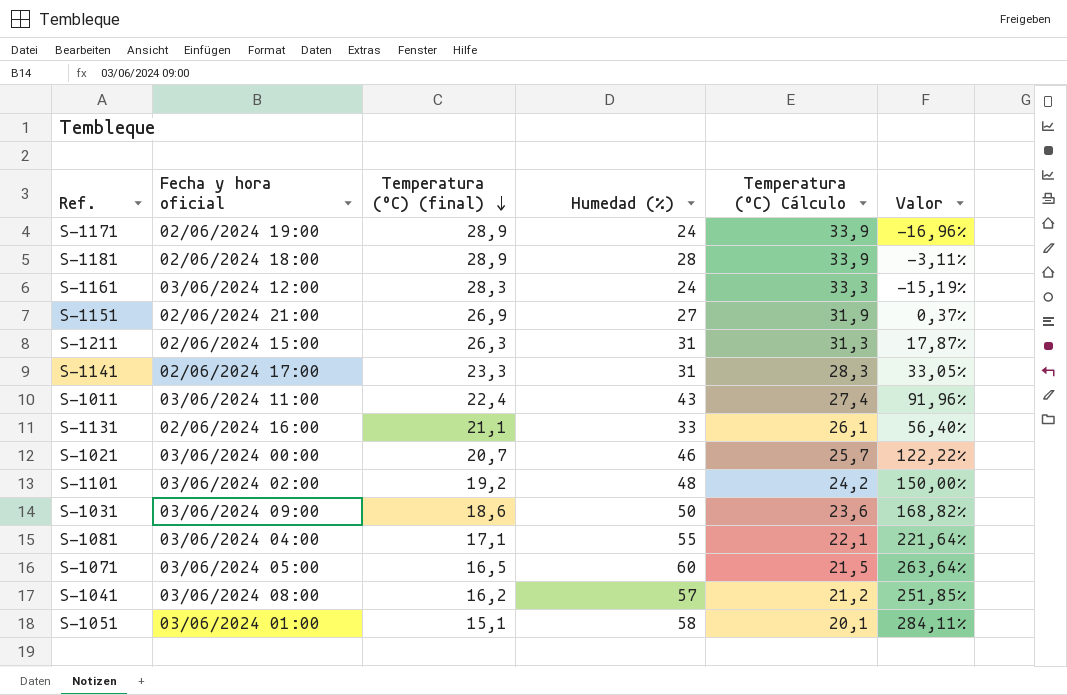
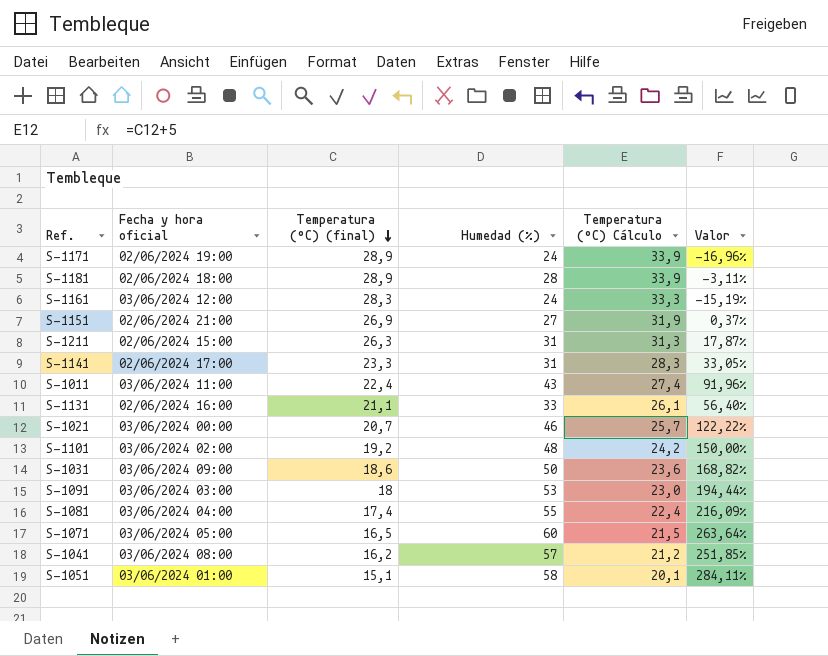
row S-1091: none -> 03/06/2024 03:00 | 18 | 53 | 23,0 | 194,44%
S-1081 | Temperatura (ºC) (final): 17,1 -> 17,4
S-1081 | Temperatura (ºC) Cálculo: 22,1 -> 22,4
S-1081 | Valor: 221,64% -> 216,09%

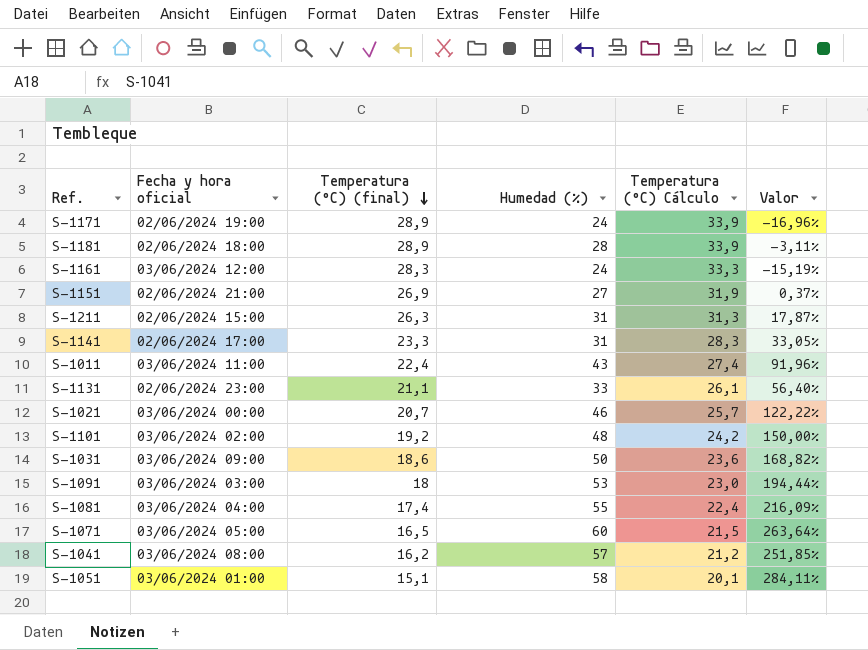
S-1131 | Fecha y hora oficial: 02/06/2024 16:00 -> 02/06/2024 23:00

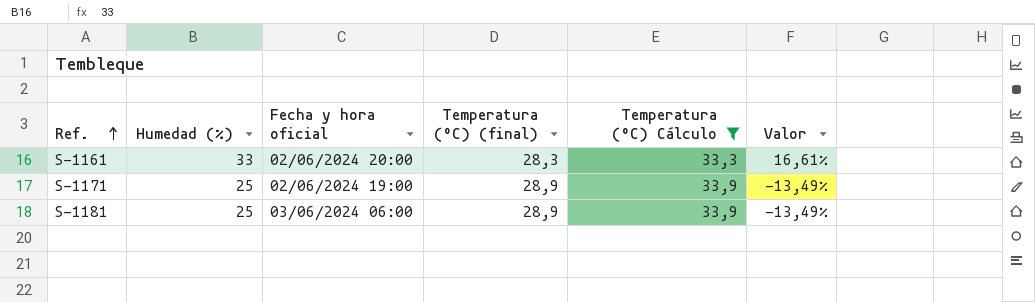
filter: none -> Temperatura (ºC) Cálculo >= 33,3
row order: Temperatura (ºC) (final) descending -> Ref. ascending
column Humedad (%) | position: 4 -> 2
S-1161 | Humedad (%): 24 -> 33
S-1161 | Fecha y hora oficial: 03/06/2024 12:00 -> 02/06/2024 20:00
S-1161 | Valor: -15,19% -> 16,61%
S-1171 | Humedad (%): 24 -> 25
S-1171 | Valor: -16,96% -> -13,49%
S-1181 | Humedad (%): 28 -> 25
S-1181 | Fecha y hora oficial: 02/06/2024 18:00 -> 03/06/2024 06:00
S-1181 | Valor: -3,11% -> -13,49%

